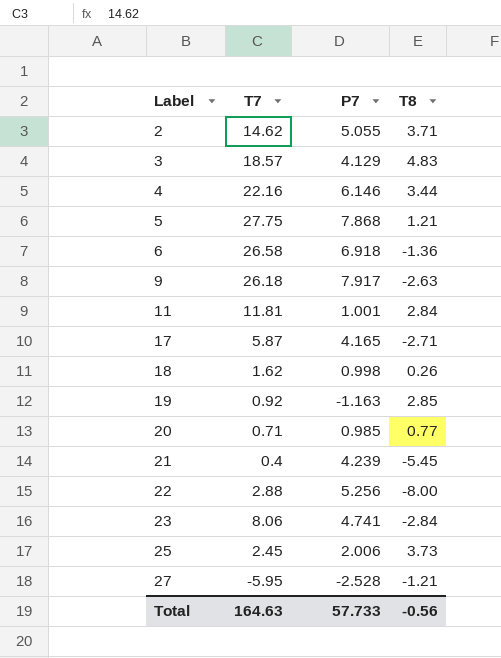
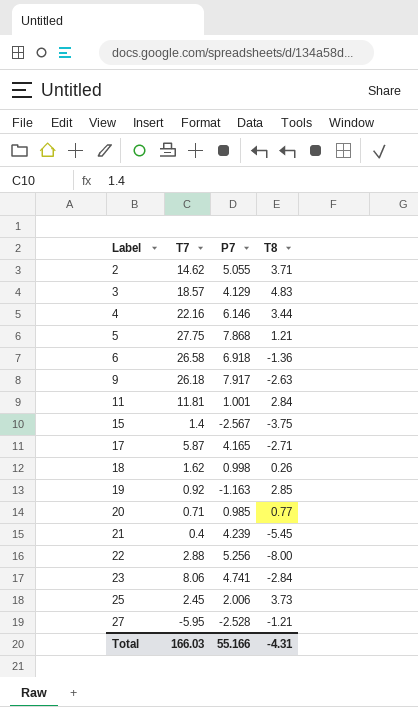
row 15: none -> 1.4 | -2.567 | -3.75
Total | T7: 164.63 -> 166.03
Total | P7: 57.733 -> 55.166
Total | T8: -0.56 -> -4.31

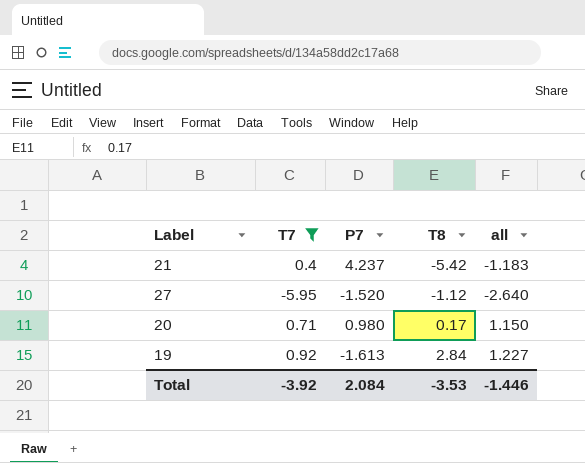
filter: none -> T7 <= 0.92
row order: Label ascending -> T8 ascending
column all | formula: none -> [P7] + [T8]
21 | P7: 4.239 -> 4.237
21 | T8: -5.45 -> -5.42
27 | P7: -2.528 -> -1.520
27 | T8: -1.21 -> -1.12
20 | P7: 0.985 -> 0.980
20 | T8: 0.77 -> 0.17
19 | P7: -1.163 -> -1.613
19 | T8: 2.85 -> 2.84
Total | T7: 166.03 -> -3.92
Total | P7: 55.166 -> 2.084
Total | T8: -4.31 -> -3.53

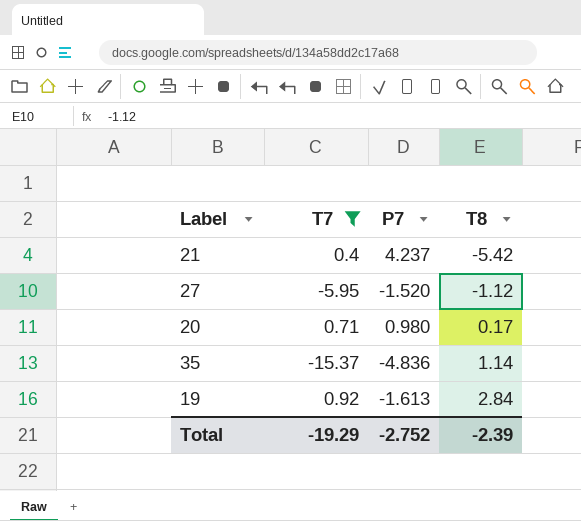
column all | formula: [P7] + [T8] -> none
row 35: none -> -15.37 | -4.836 | 1.14
Total | T7: -3.92 -> -19.29
Total | P7: 2.084 -> -2.752
Total | T8: -3.53 -> -2.39

